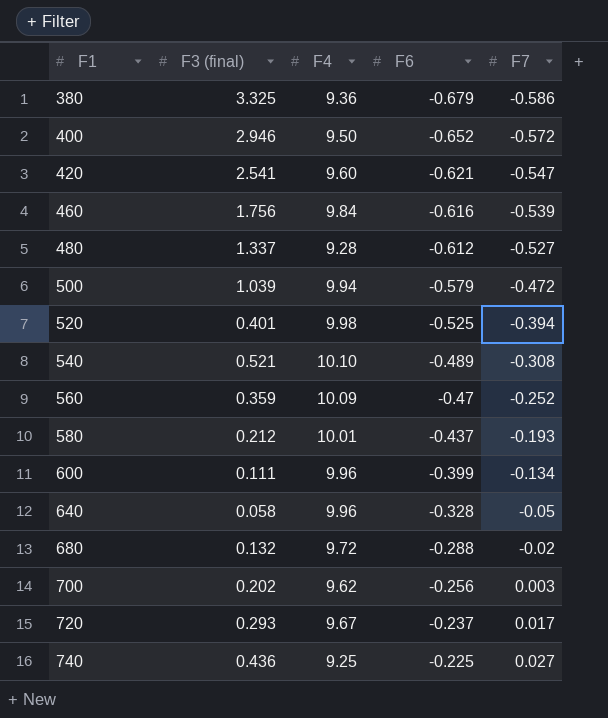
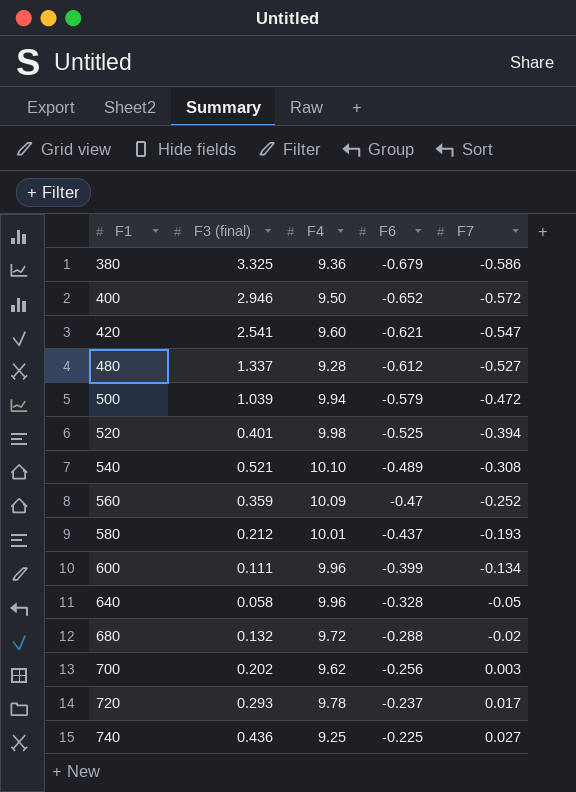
row 460: 1.756 | 9.84 | -0.616 | -0.539 -> none
720 | F4: 9.67 -> 9.78

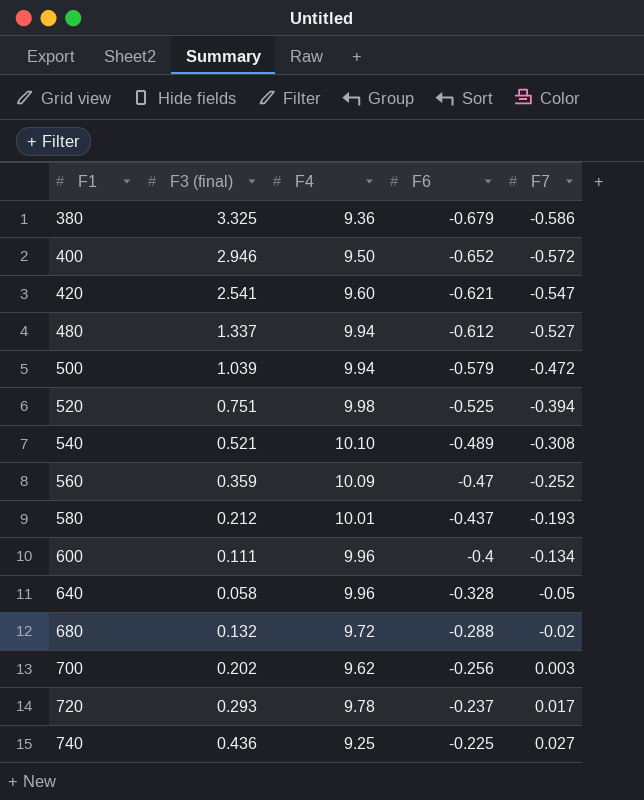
480 | F4: 9.28 -> 9.94
520 | F3 (final): 0.401 -> 0.751
600 | F6: -0.399 -> -0.4

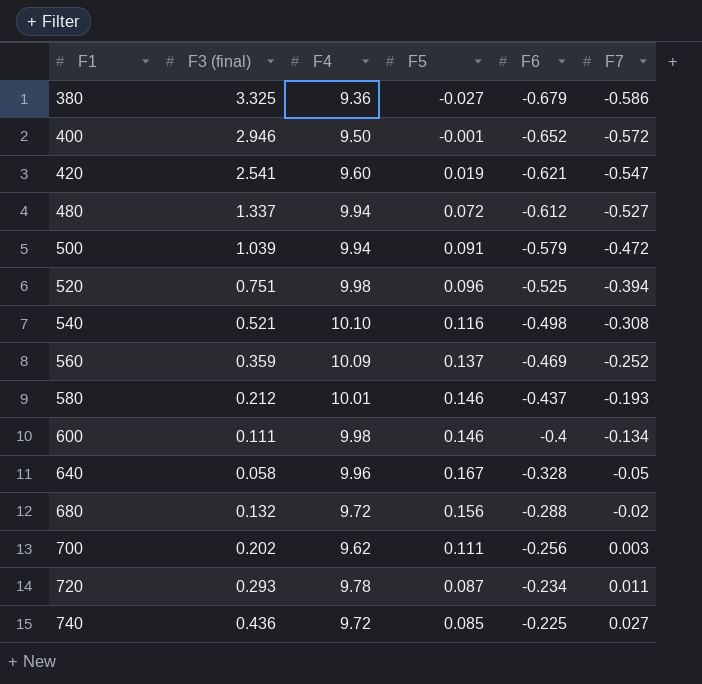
column F5 | position: none -> 4
540 | F6: -0.489 -> -0.498
560 | F6: -0.47 -> -0.469
600 | F4: 9.96 -> 9.98
720 | F6: -0.237 -> -0.234
720 | F7: 0.017 -> 0.011
740 | F4: 9.25 -> 9.72

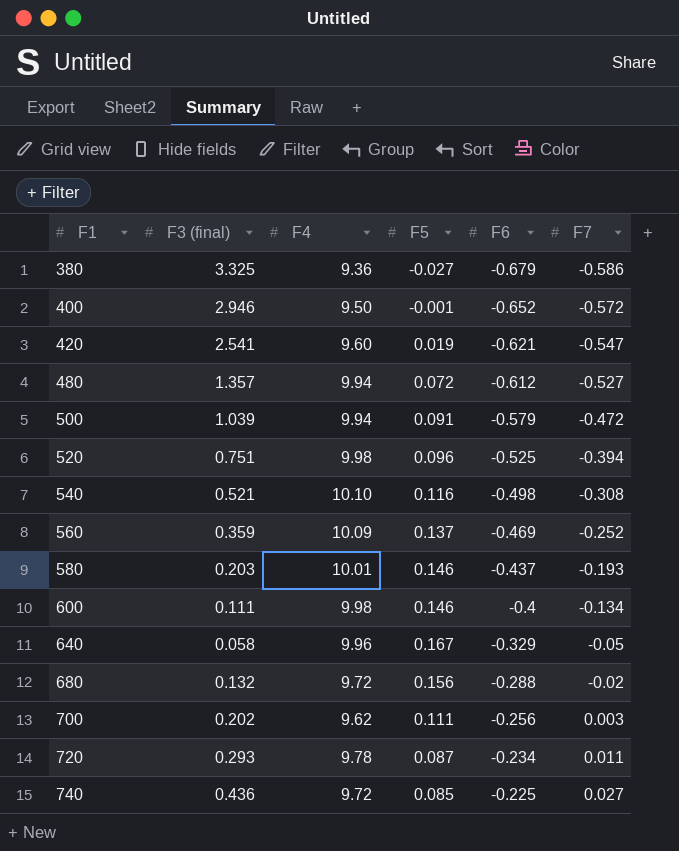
480 | F3 (final): 1.337 -> 1.357
580 | F3 (final): 0.212 -> 0.203
640 | F6: -0.328 -> -0.329

